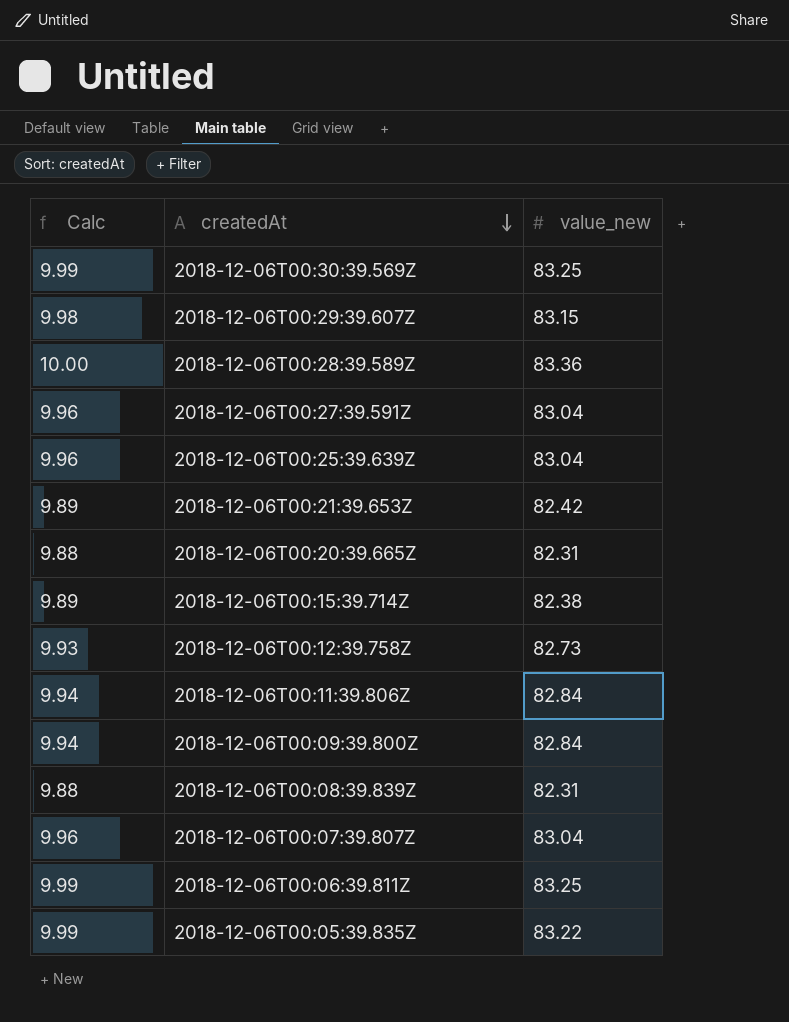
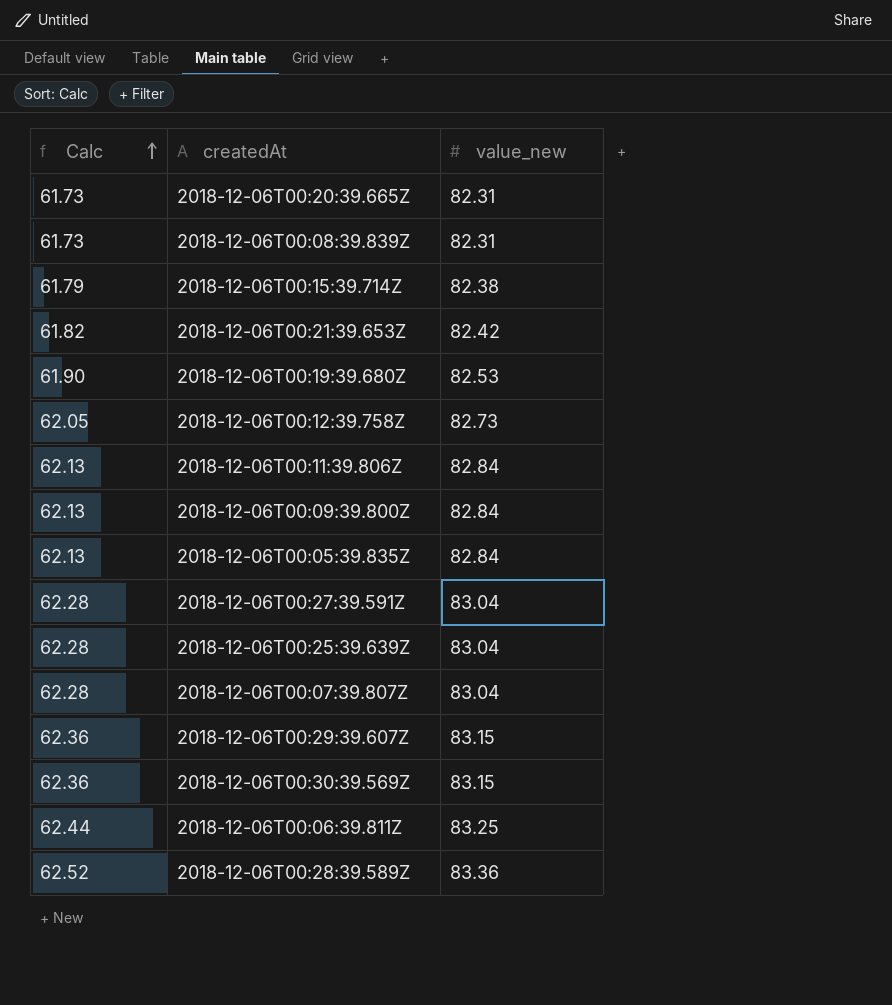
row order: createdAt descending -> Calc ascending
column Calc | formula: [value_new] * 0.12 -> [value_new] * 0.75
row 2018-12-06T00:19:39.680Z: none -> 61.90 | 82.53
2018-12-06T00:05:39.835Z | value_new: 83.22 -> 82.84
2018-12-06T00:30:39.569Z | value_new: 83.25 -> 83.15

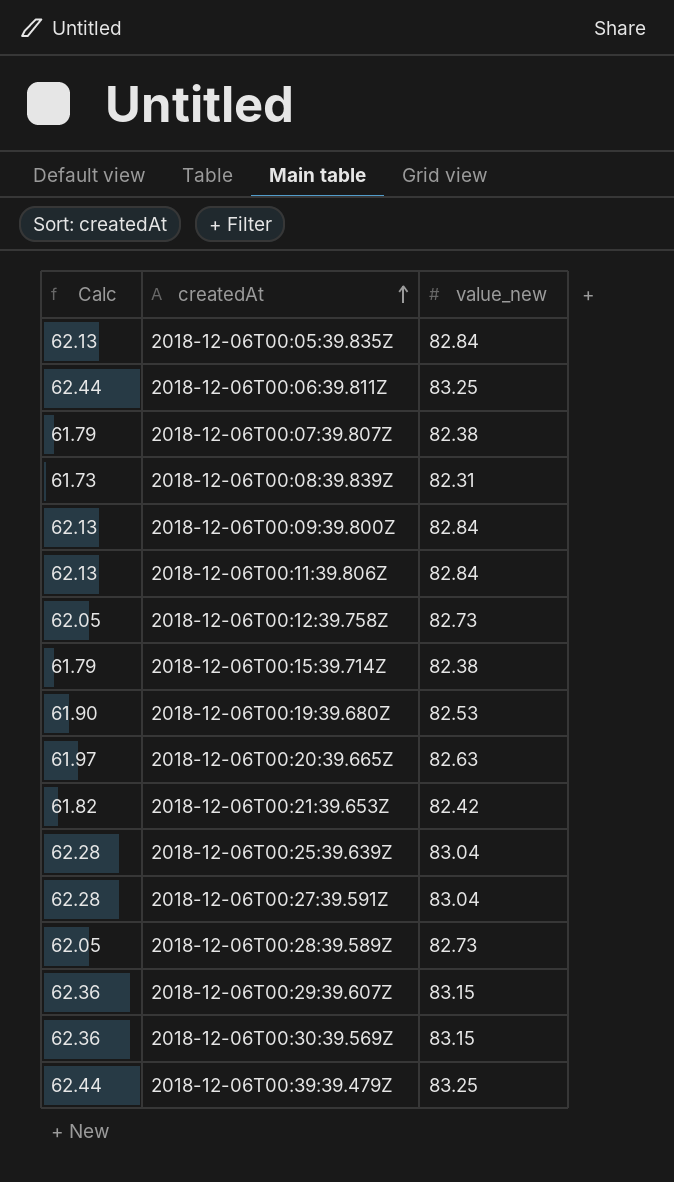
row order: Calc ascending -> createdAt ascending
2018-12-06T00:07:39.807Z | Calc: 62.28 -> 61.79
2018-12-06T00:07:39.807Z | value_new: 83.04 -> 82.38
2018-12-06T00:20:39.665Z | Calc: 61.73 -> 61.97
2018-12-06T00:20:39.665Z | value_new: 82.31 -> 82.63
2018-12-06T00:28:39.589Z | Calc: 62.52 -> 62.05
2018-12-06T00:28:39.589Z | value_new: 83.36 -> 82.73
row 2018-12-06T00:39:39.479Z: none -> 62.44 | 83.25

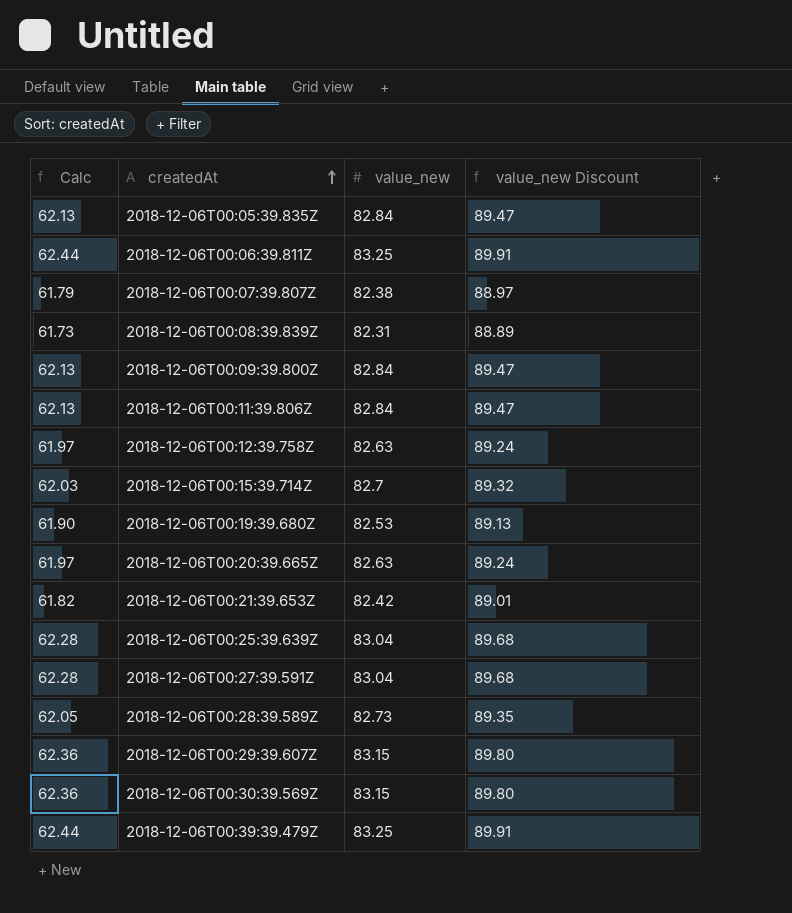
column value_new Discount | formula: none -> [value_new] * 1.08
2018-12-06T00:12:39.758Z | Calc: 62.05 -> 61.97
2018-12-06T00:12:39.758Z | value_new: 82.73 -> 82.63
2018-12-06T00:15:39.714Z | Calc: 61.79 -> 62.03
2018-12-06T00:15:39.714Z | value_new: 82.38 -> 82.7

